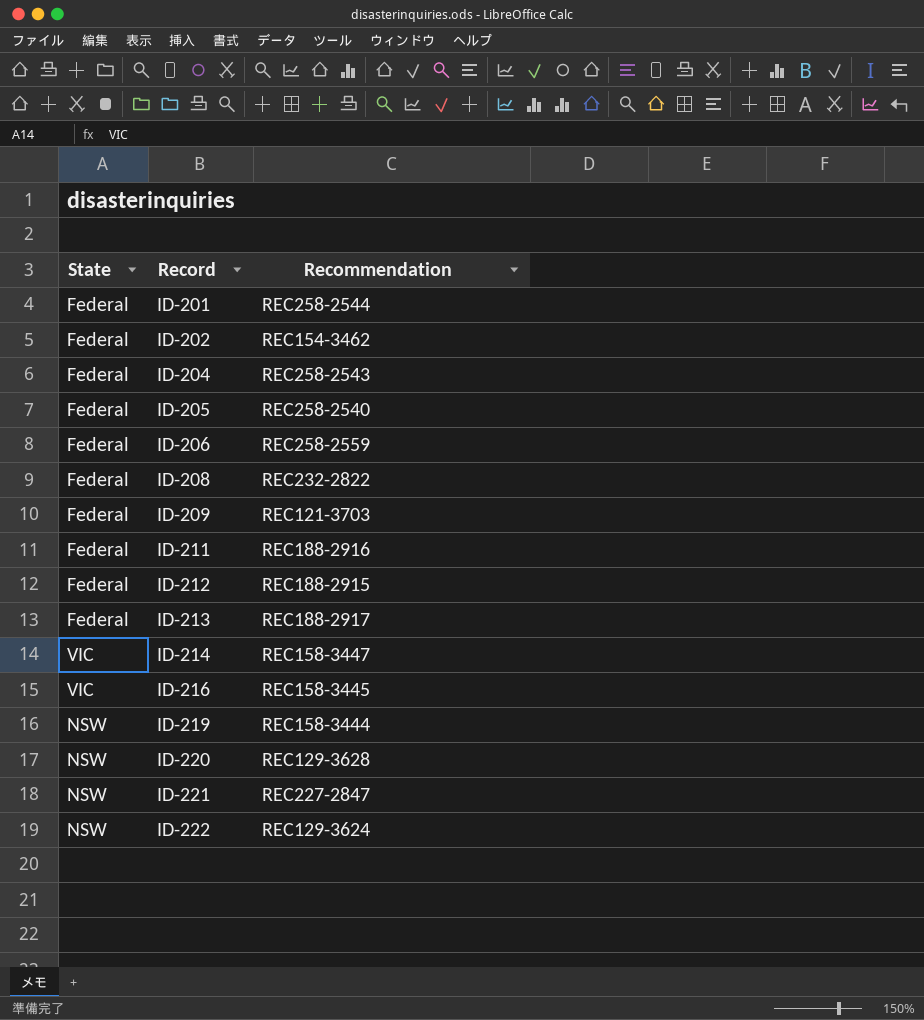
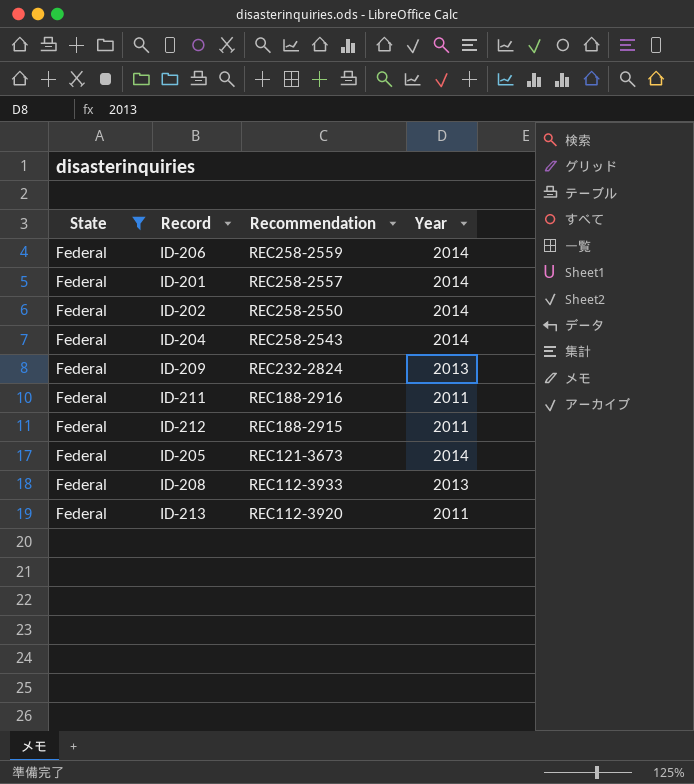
filter: none -> State = Federal
row order: Record ascending -> Recommendation descending
column Year | position: none -> 4
ID-201 | Recommendation: REC258-2544 -> REC258-2557
ID-202 | Recommendation: REC154-3462 -> REC258-2550
ID-209 | Recommendation: REC121-3703 -> REC232-2824
ID-205 | Recommendation: REC258-2540 -> REC121-3673
ID-208 | Recommendation: REC232-2822 -> REC112-3933
ID-213 | Recommendation: REC188-2917 -> REC112-3920

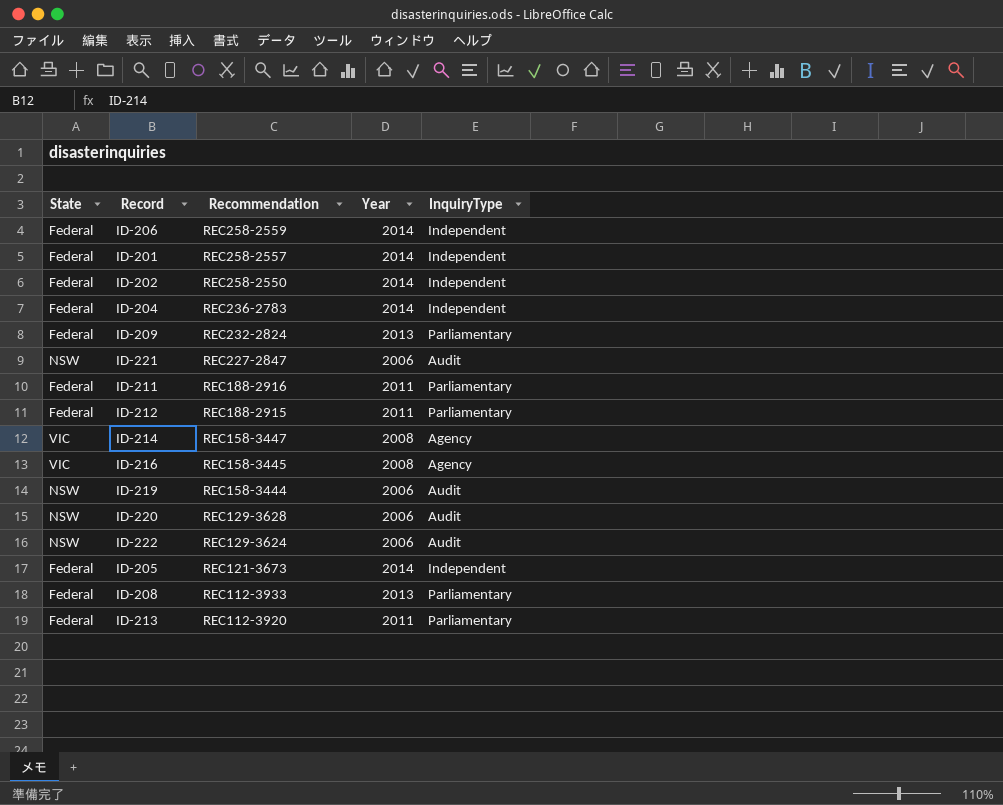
filter: State = Federal -> none
column InquiryType | position: none -> 5
ID-204 | Recommendation: REC258-2543 -> REC236-2783

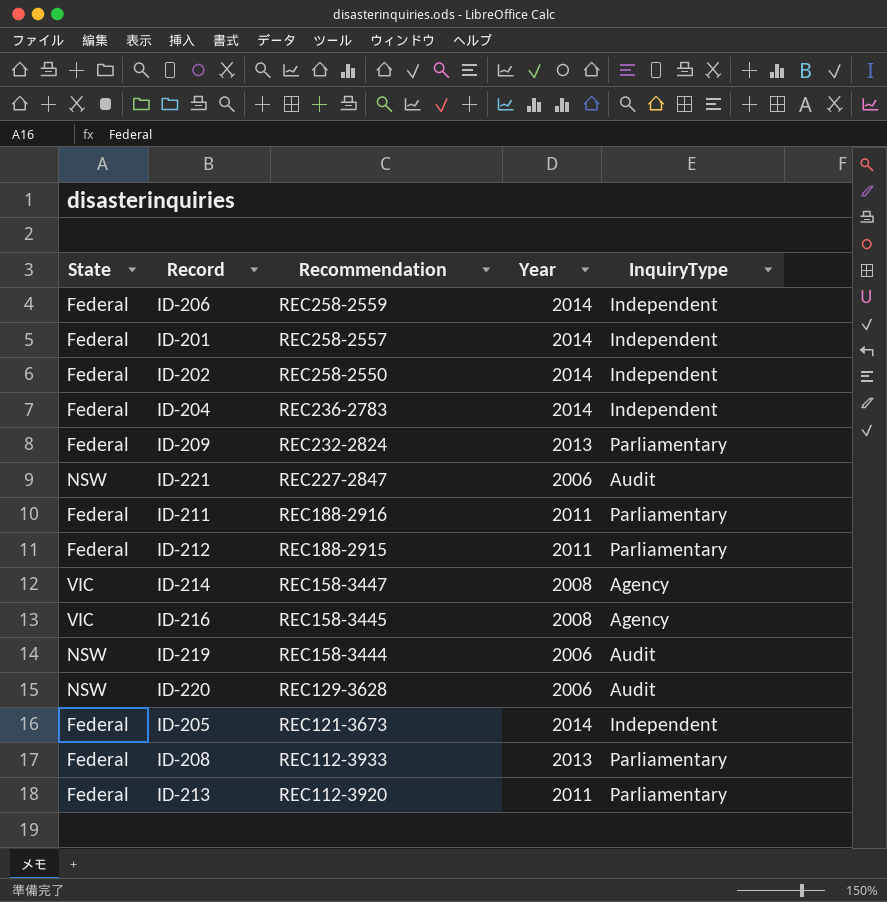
row ID-222: NSW | REC129-3624 | 2006 | Audit -> none

